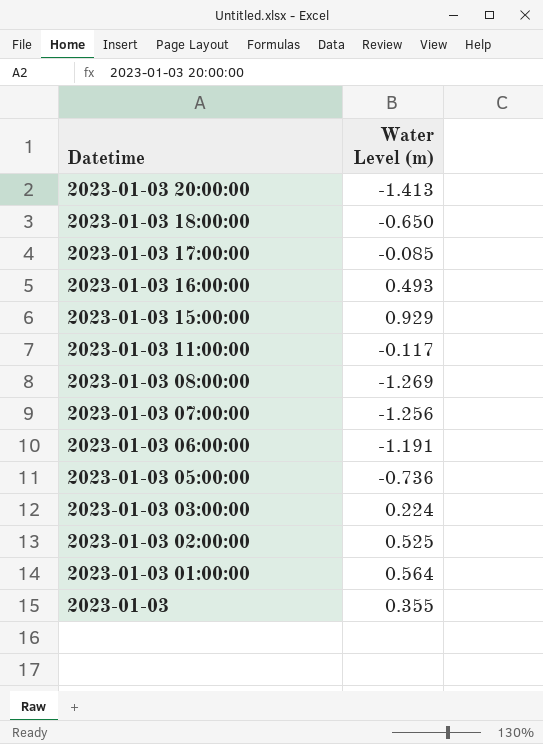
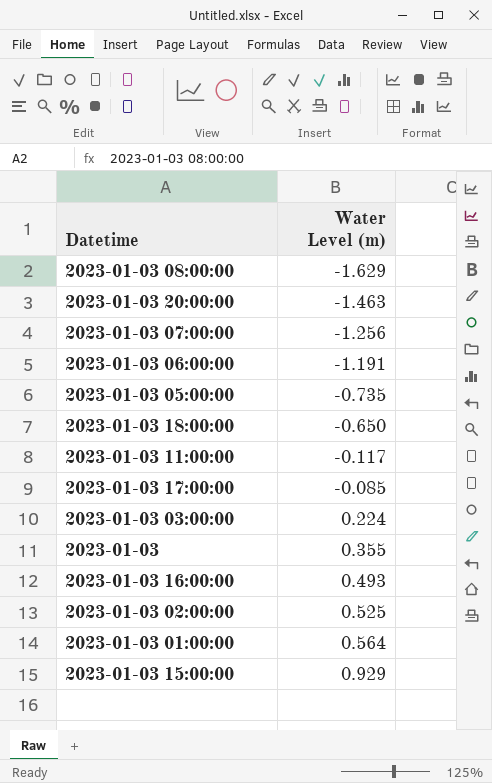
row order: Datetime descending -> Water Level (m) ascending
2023-01-03 08:00:00 | Water Level (m): -1.269 -> -1.629
2023-01-03 20:00:00 | Water Level (m): -1.413 -> -1.463
2023-01-03 05:00:00 | Water Level (m): -0.736 -> -0.735

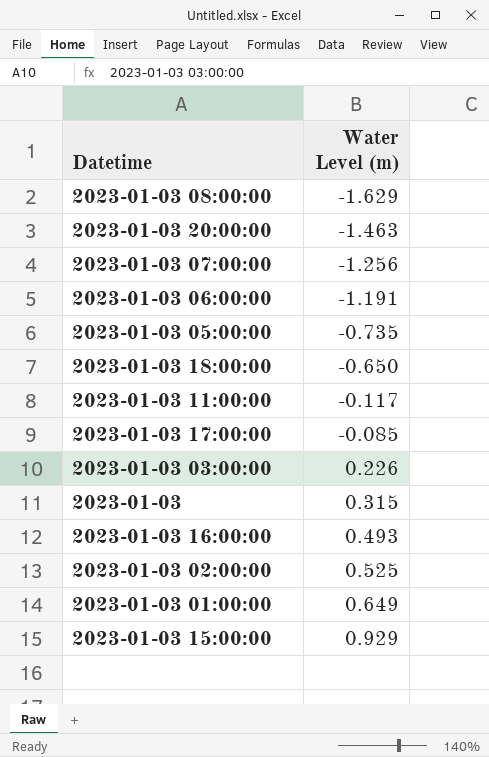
2023-01-03 03:00:00 | Water Level (m): 0.224 -> 0.226
2023-01-03 | Water Level (m): 0.355 -> 0.315
2023-01-03 01:00:00 | Water Level (m): 0.564 -> 0.649

